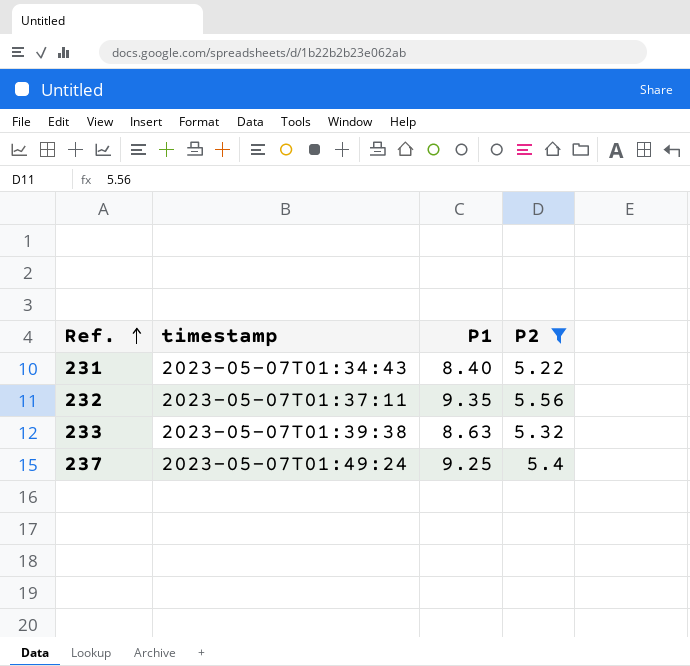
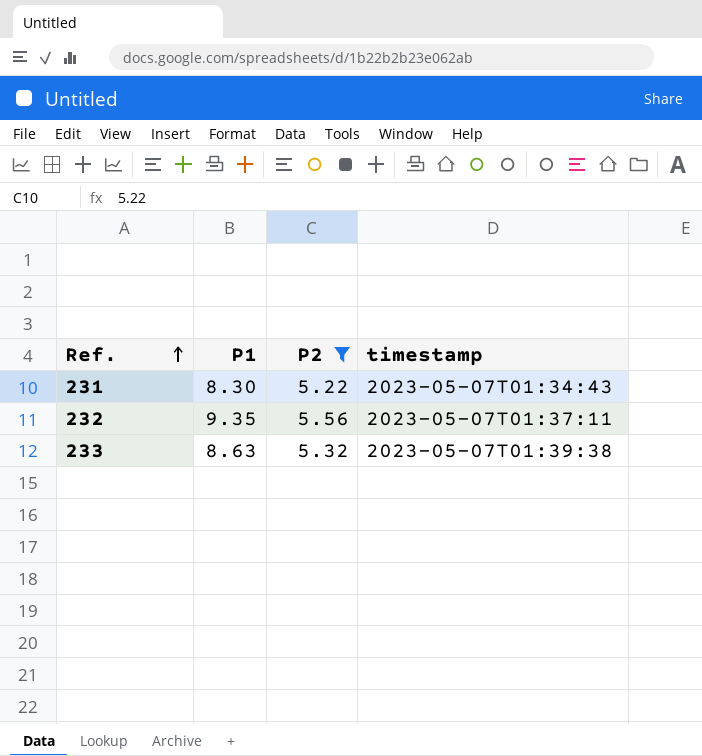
column timestamp | position: 2 -> 4
row 237: 2023-05-07T01:49:24 | 9.25 | 5.4 -> none
231 | P1: 8.40 -> 8.30

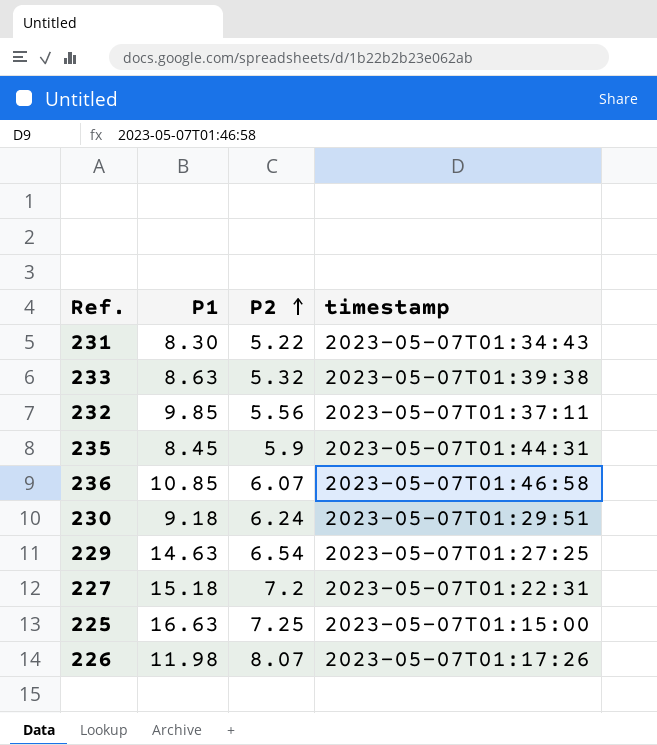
filter: P2 <= 5.56 -> none
row order: Ref. ascending -> P2 ascending
232 | P1: 9.35 -> 9.85

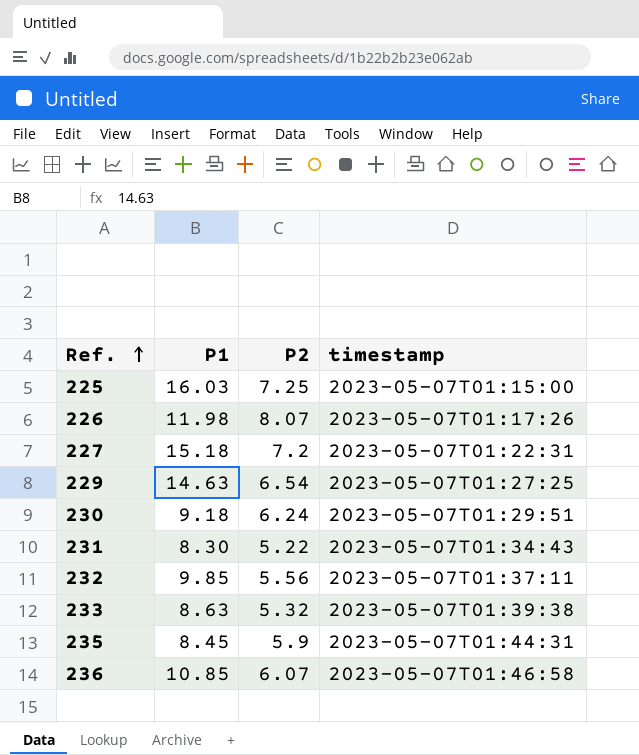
row order: P2 ascending -> Ref. ascending
225 | P1: 16.63 -> 16.03

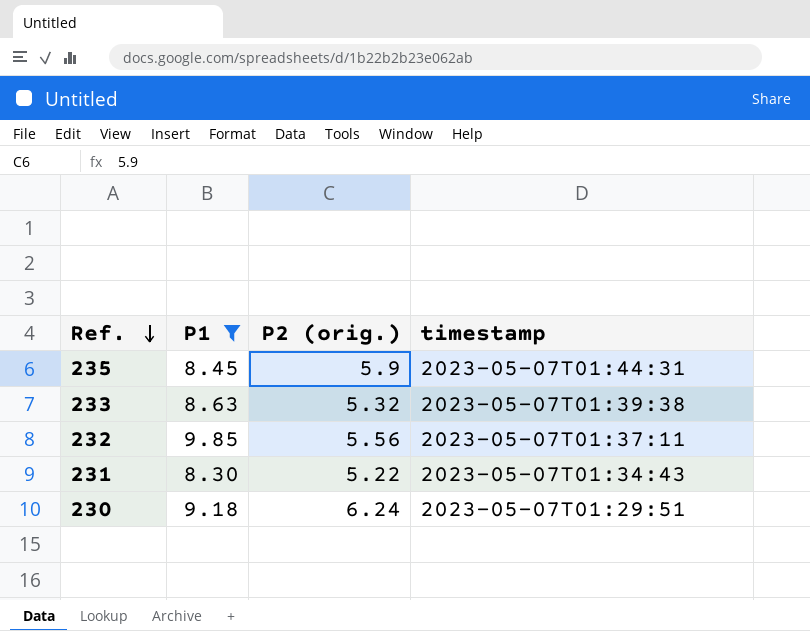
filter: none -> P1 <= 9.85
row order: Ref. ascending -> Ref. descending
column name: P2 -> P2 (orig.)

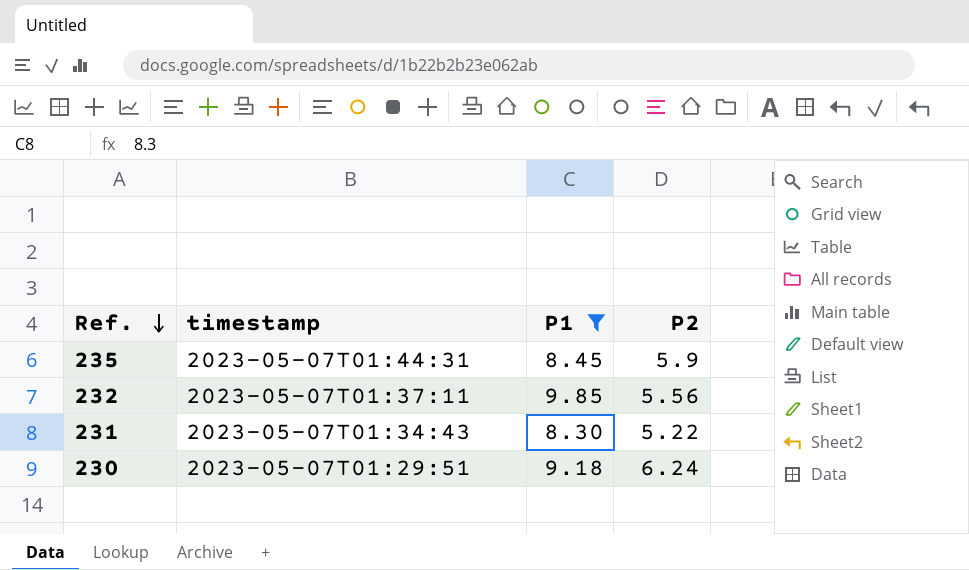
column timestamp | position: 4 -> 2
column name: P2 (orig.) -> P2
row 233: 8.63 | 5.32 | 2023-05-07T01:39:38 -> none

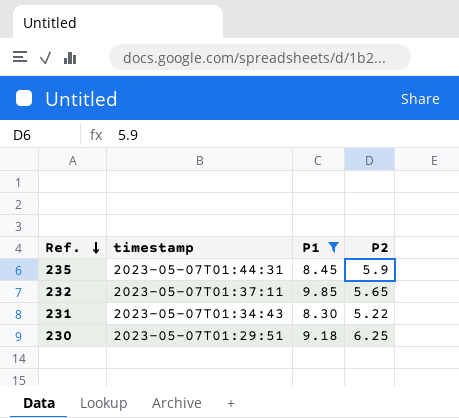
232 | P2: 5.56 -> 5.65
230 | P2: 6.24 -> 6.25

